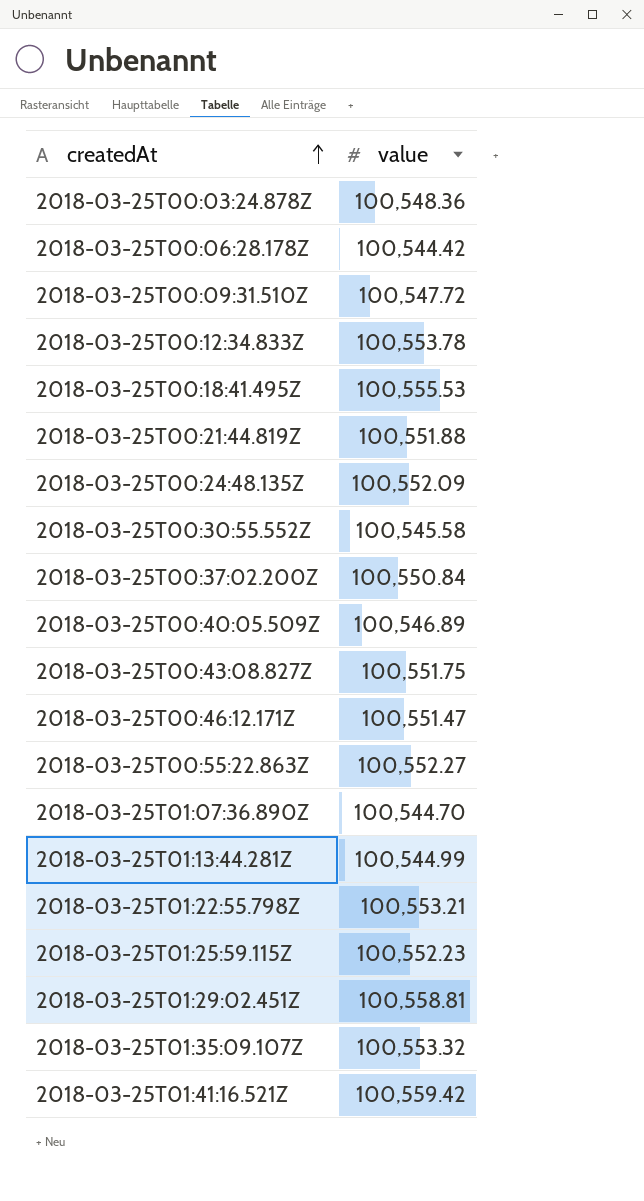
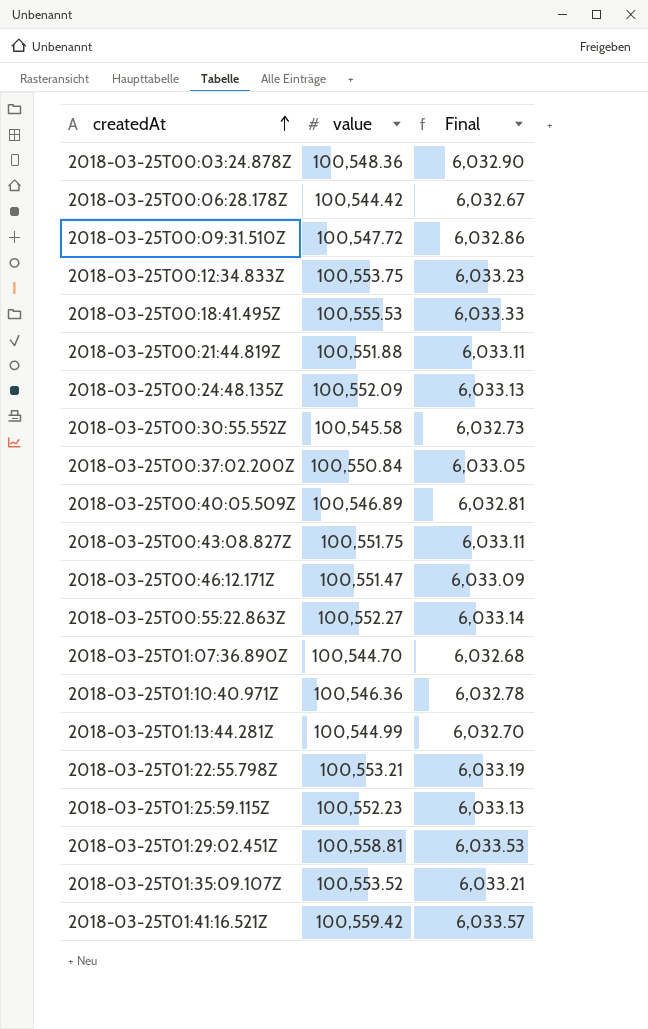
column Final | formula: none -> [value] * 0.06
2018-03-25T00:12:34.833Z | value: 100,553.78 -> 100,553.75
row 2018-03-25T01:10:40.971Z: none -> 100,546.36 | 6,032.78
2018-03-25T01:35:09.107Z | value: 100,553.32 -> 100,553.52

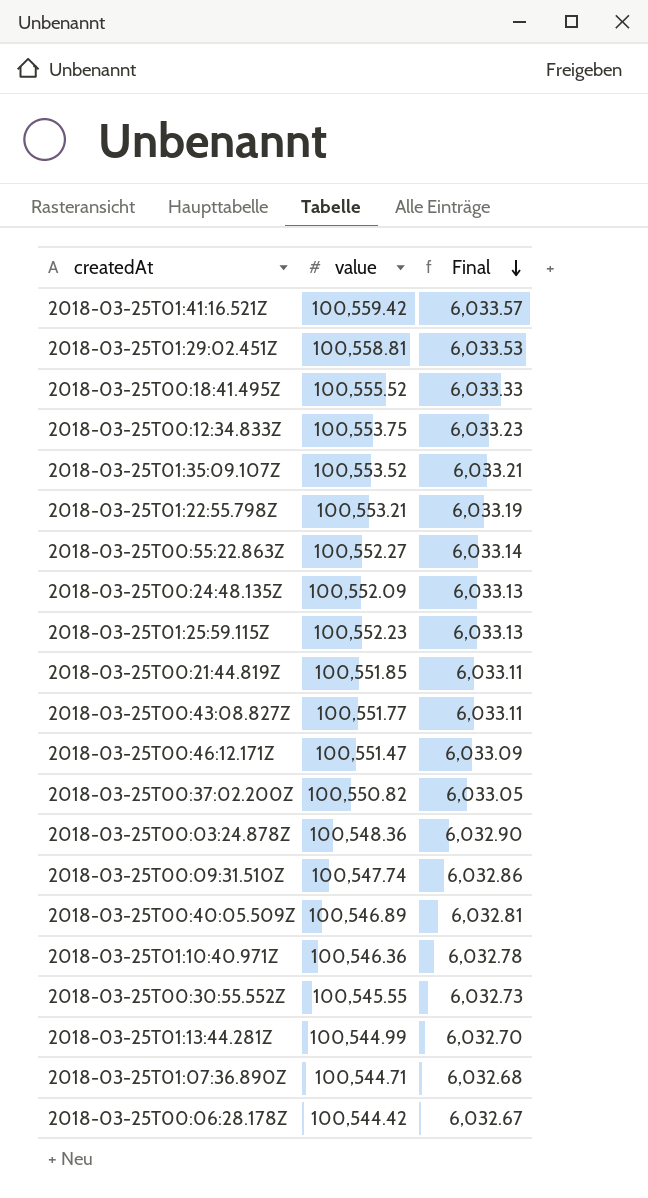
row order: createdAt ascending -> Final descending
2018-03-25T00:18:41.495Z | value: 100,555.53 -> 100,555.52
2018-03-25T00:21:44.819Z | value: 100,551.88 -> 100,551.85
2018-03-25T00:43:08.827Z | value: 100,551.75 -> 100,551.77
2018-03-25T00:37:02.200Z | value: 100,550.84 -> 100,550.82
2018-03-25T00:09:31.510Z | value: 100,547.72 -> 100,547.74
2018-03-25T00:30:55.552Z | value: 100,545.58 -> 100,545.55
2018-03-25T01:07:36.890Z | value: 100,544.70 -> 100,544.71

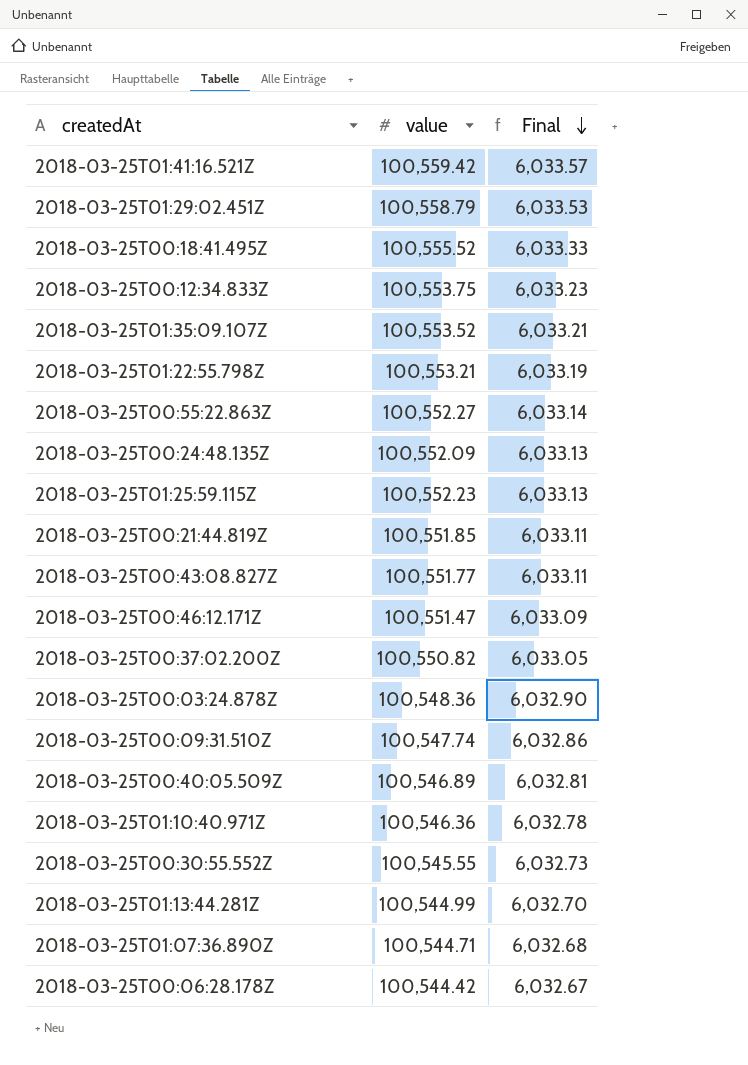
2018-03-25T01:29:02.451Z | value: 100,558.81 -> 100,558.79

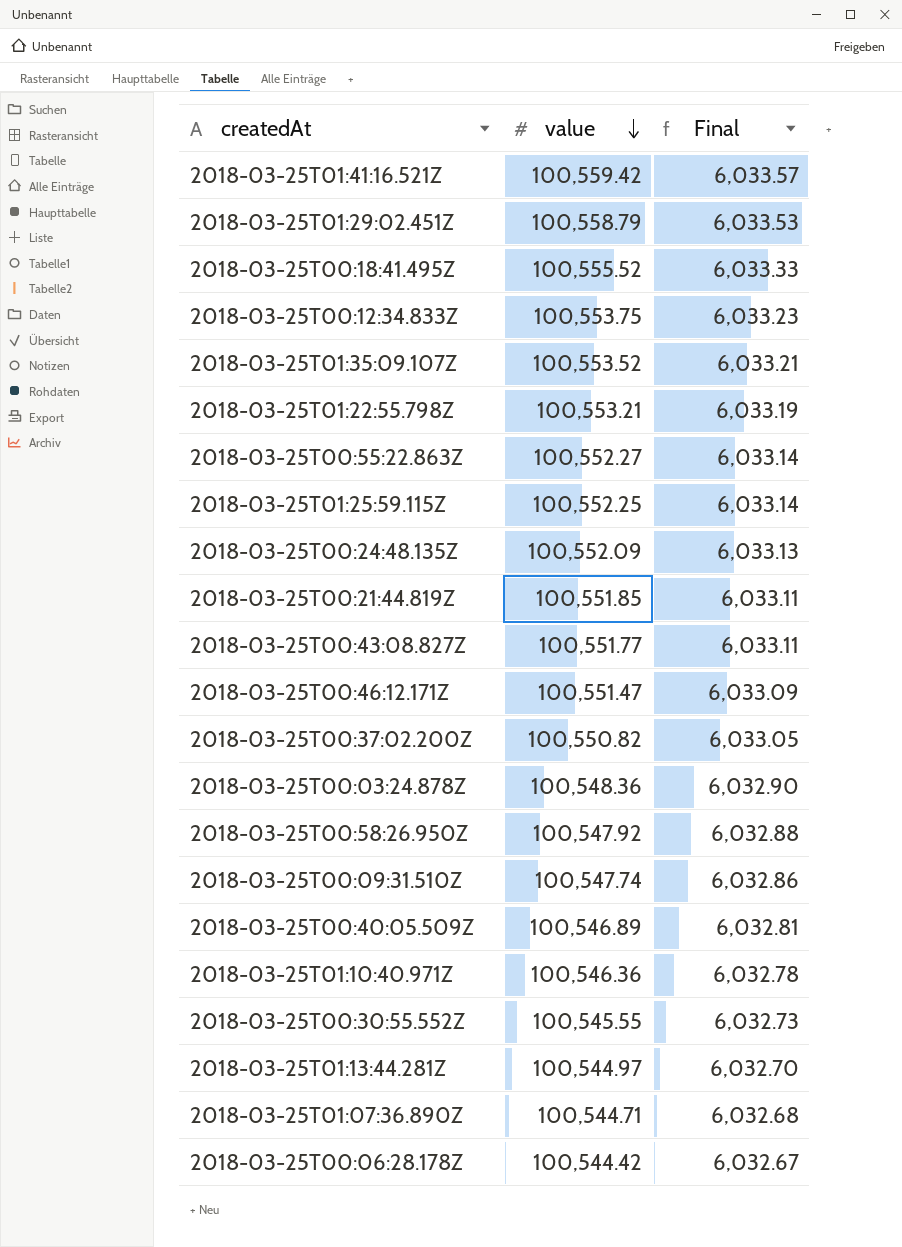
row order: Final descending -> value descending
2018-03-25T01:25:59.115Z | value: 100,552.23 -> 100,552.25
2018-03-25T01:25:59.115Z | Final: 6,033.13 -> 6,033.14
row 2018-03-25T00:58:26.950Z: none -> 100,547.92 | 6,032.88
2018-03-25T01:13:44.281Z | value: 100,544.99 -> 100,544.97

